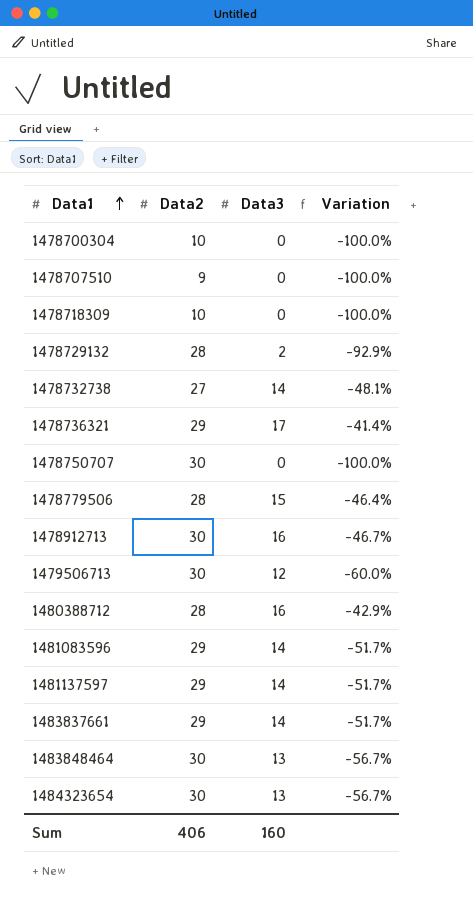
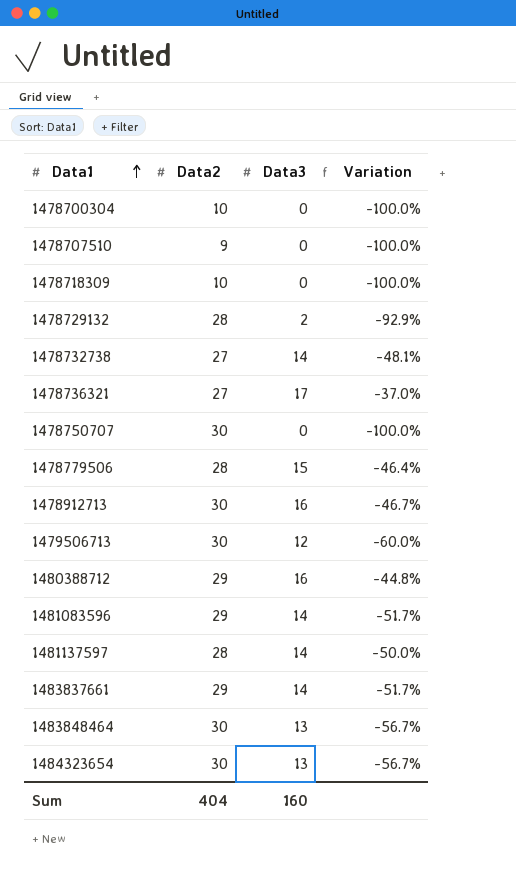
1478736321 | Data2: 29 -> 27
1478736321 | Variation: -41.4% -> -37.0%
1480388712 | Data2: 28 -> 29
1480388712 | Variation: -42.9% -> -44.8%
1481137597 | Data2: 29 -> 28
1481137597 | Variation: -51.7% -> -50.0%
Sum | Data2: 406 -> 404

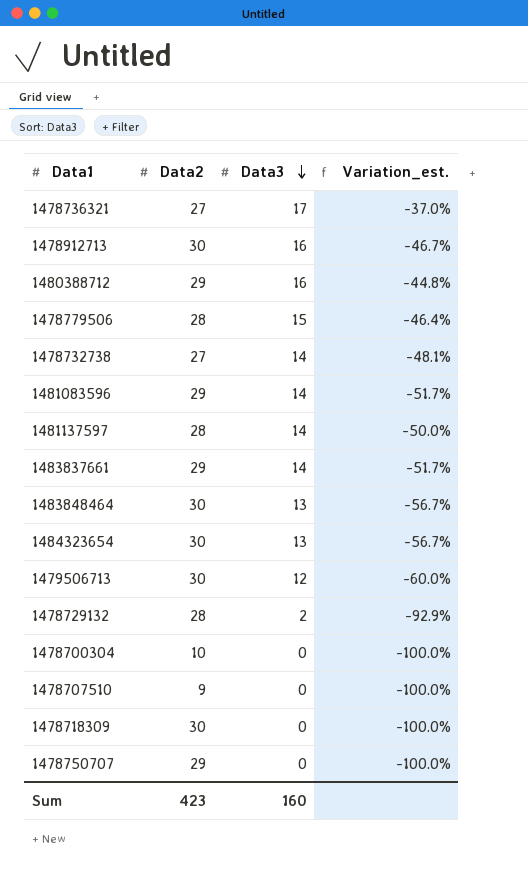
row order: Data1 ascending -> Data3 descending
column name: Variation -> Variation_est.
1478718309 | Data2: 10 -> 30
1478750707 | Data2: 30 -> 29
Sum | Data2: 404 -> 423

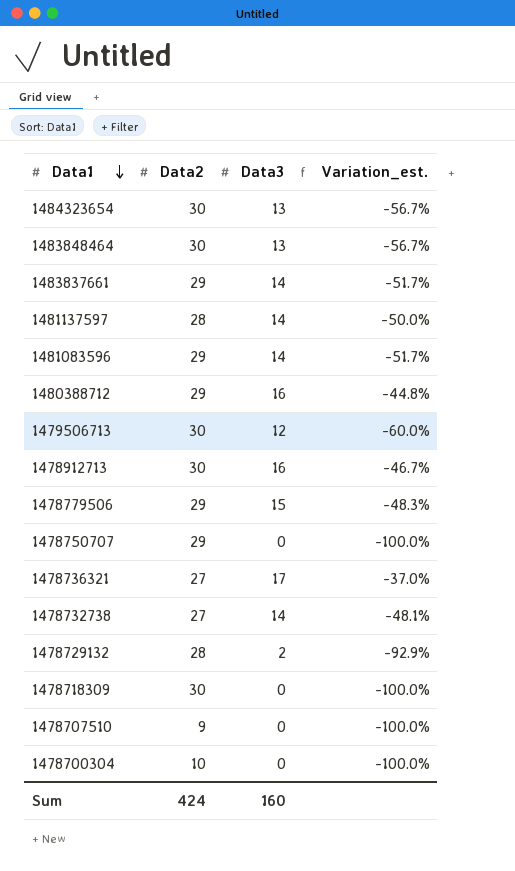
row order: Data3 descending -> Data1 descending
1478779506 | Data2: 28 -> 29
1478779506 | Variation_est.: -46.4% -> -48.3%
Sum | Data2: 423 -> 424

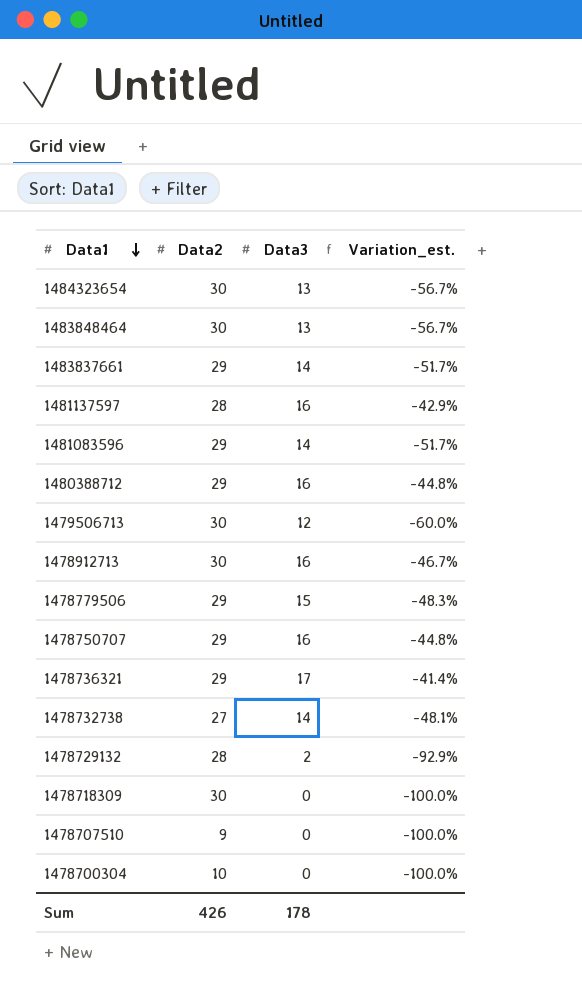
1481137597 | Data3: 14 -> 16
1481137597 | Variation_est.: -50.0% -> -42.9%
1478750707 | Data3: 0 -> 16
1478750707 | Variation_est.: -100.0% -> -44.8%
1478736321 | Data2: 27 -> 29
1478736321 | Variation_est.: -37.0% -> -41.4%
Sum | Data2: 424 -> 426
Sum | Data3: 160 -> 178

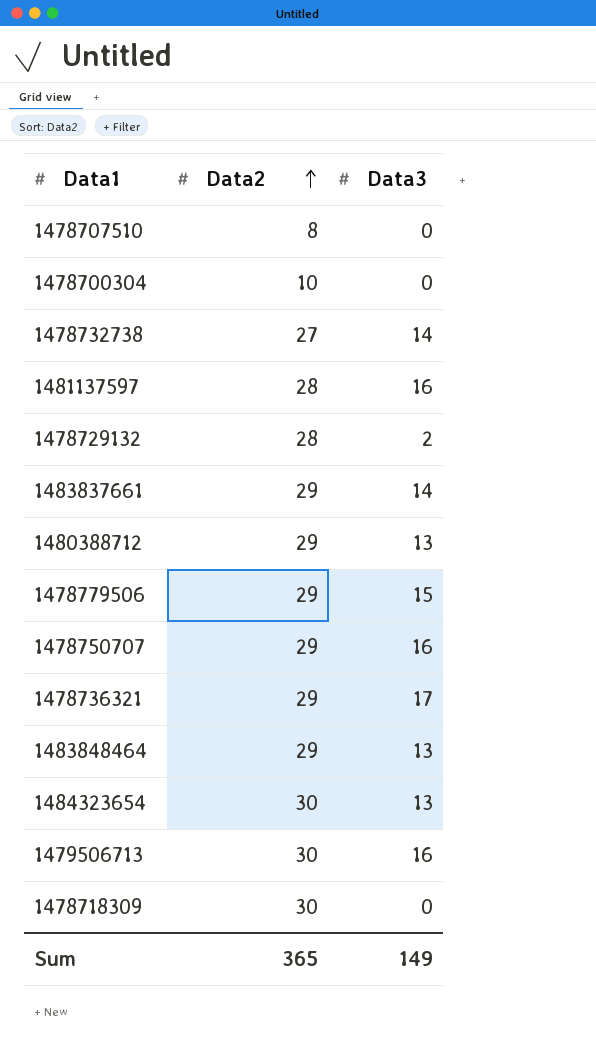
row order: Data1 descending -> Data2 ascending
column Variation_est. | formula: ([Data3] - [Data2]) / [Data2] -> none
row 1481083596: 29 | 14 | -51.7% -> none
row 1478912713: 30 | 16 | -46.7% -> none
1478707510 | Data2: 9 -> 8
1480388712 | Data3: 16 -> 13
1483848464 | Data2: 30 -> 29
1479506713 | Data3: 12 -> 16
Sum | Data2: 426 -> 365
Sum | Data3: 178 -> 149

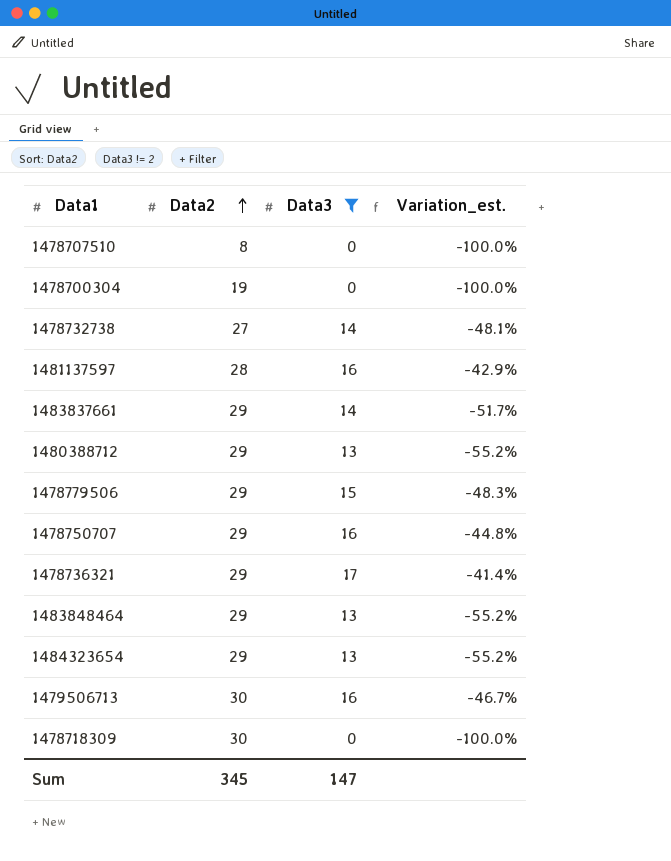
filter: none -> Data3 != 2
column Variation_est. | formula: none -> ([Data3] - [Data2]) / [Data2]
1478700304 | Data2: 10 -> 19
1484323654 | Data2: 30 -> 29
Sum | Data2: 365 -> 345
Sum | Data3: 149 -> 147

